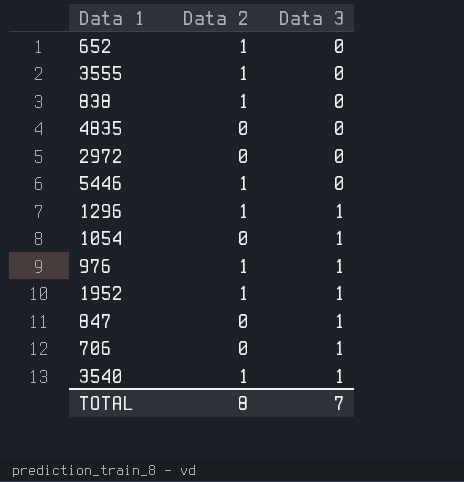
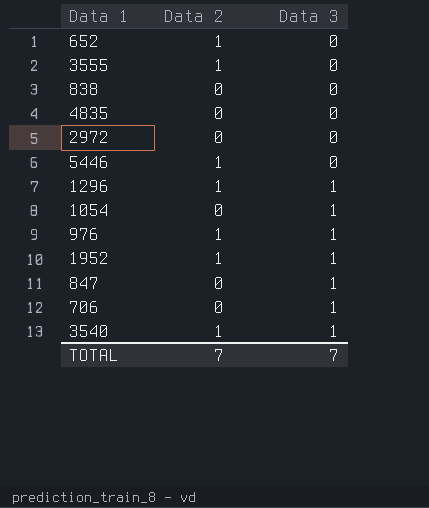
838 | Data 2: 1 -> 0
TOTAL | Data 2: 8 -> 7

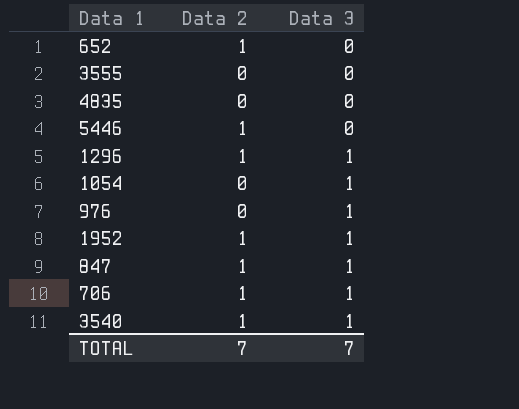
row 838: 0 | 0 -> none
row 2972: 0 | 0 -> none
3555 | Data 2: 1 -> 0
976 | Data 2: 1 -> 0
847 | Data 2: 0 -> 1
706 | Data 2: 0 -> 1

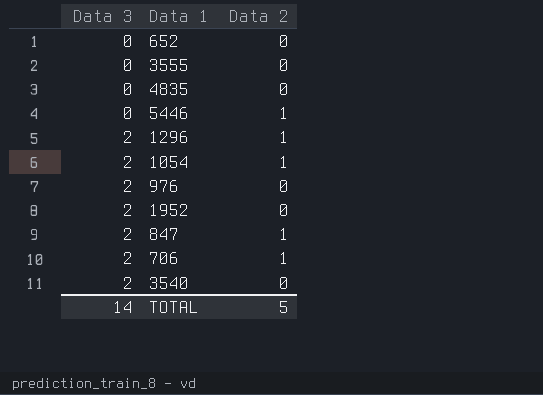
column Data 3 | position: 3 -> 1
652 | Data 2: 1 -> 0
1296 | Data 3: 1 -> 2
1054 | Data 3: 1 -> 2
1054 | Data 2: 0 -> 1
976 | Data 3: 1 -> 2
1952 | Data 3: 1 -> 2
1952 | Data 2: 1 -> 0
847 | Data 3: 1 -> 2
706 | Data 3: 1 -> 2
3540 | Data 3: 1 -> 2
3540 | Data 2: 1 -> 0
TOTAL | Data 3: 7 -> 14
TOTAL | Data 2: 7 -> 5

